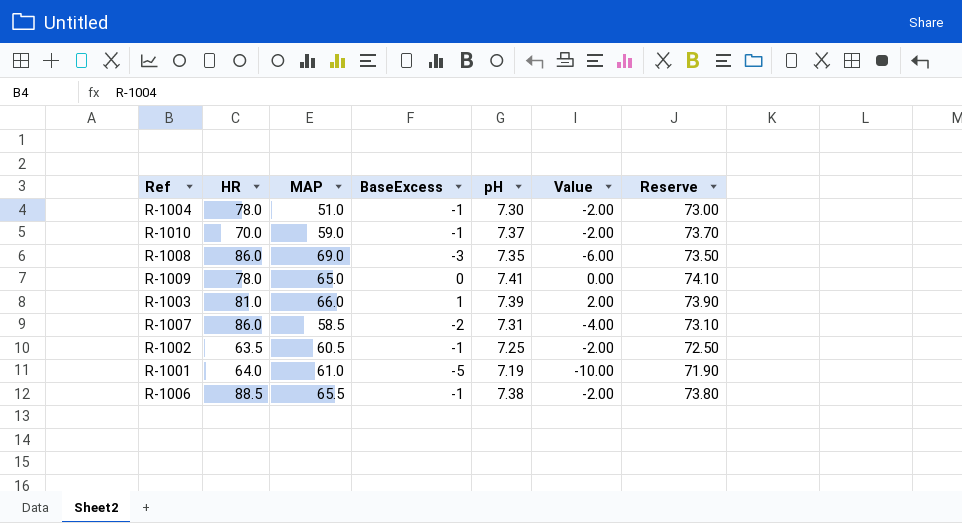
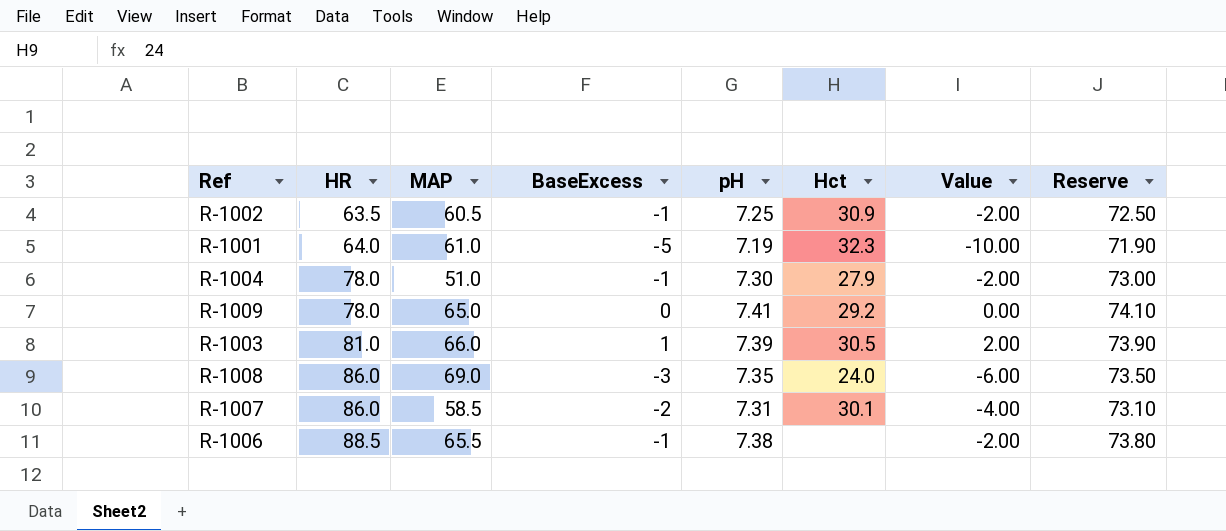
row order: none -> HR ascending
column Hct | position: none -> 6
row R-1010: 70.0 | 59.0 | -1 | 7.37 | -2.00 | 73.70 -> none

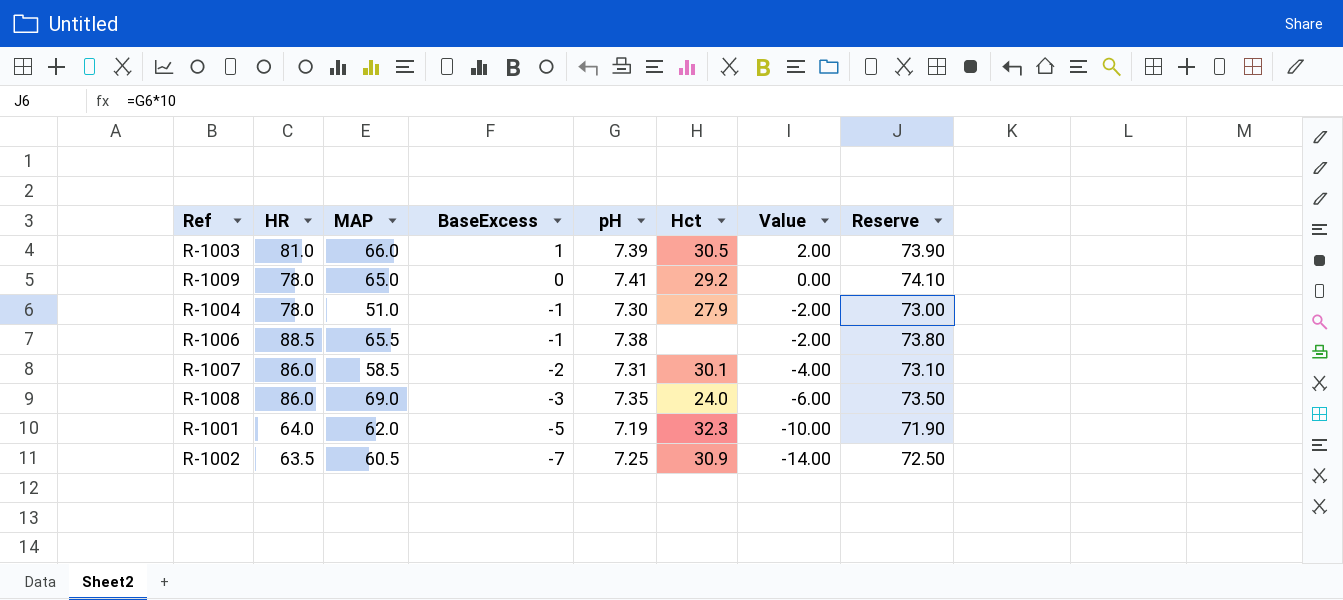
row order: HR ascending -> BaseExcess descending
R-1001 | MAP: 61.0 -> 62.0
R-1002 | BaseExcess: -1 -> -7
R-1002 | Value: -2.00 -> -14.00

